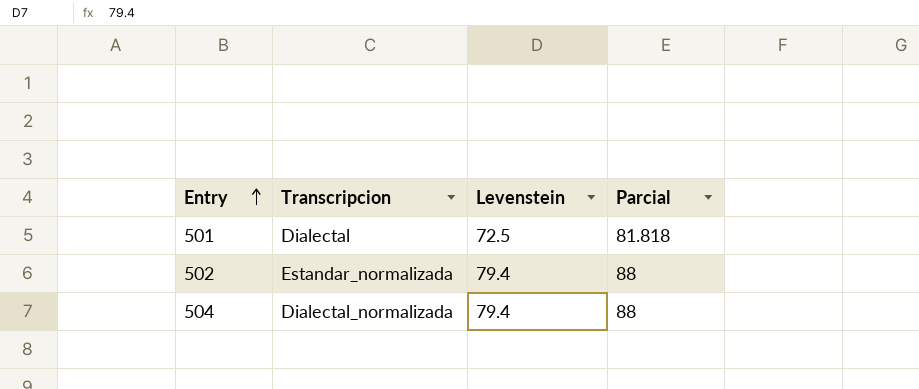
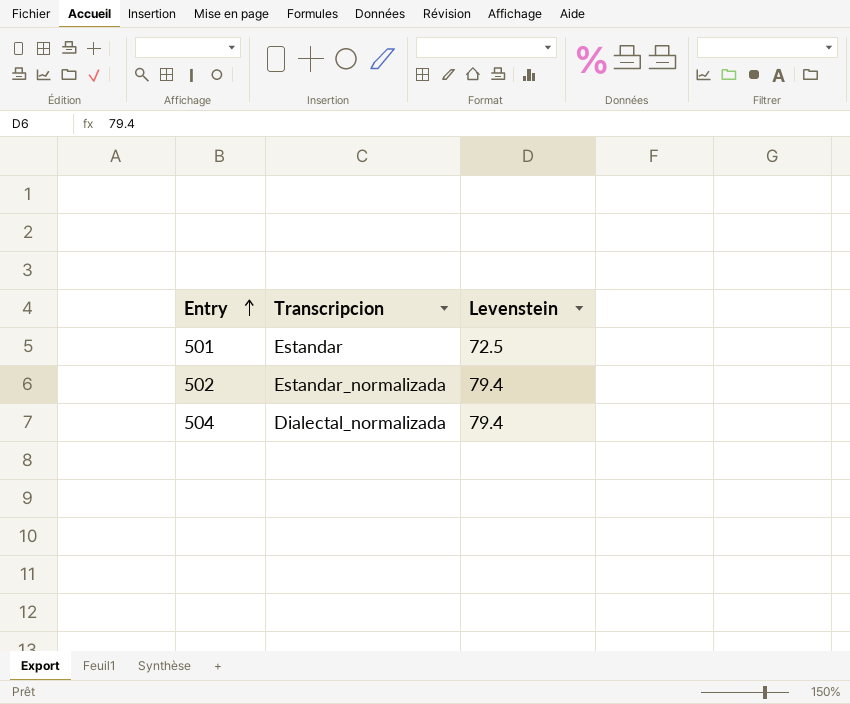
column Parcial | position: 4 -> none
501 | Transcripcion: Dialectal -> Estandar

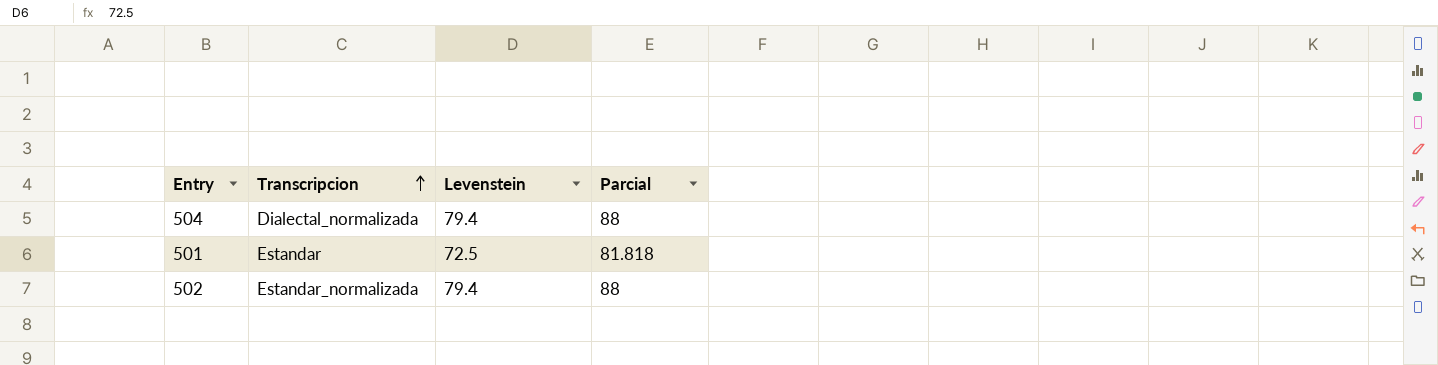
row order: Entry ascending -> Transcripcion ascending
column Parcial | position: none -> 4

